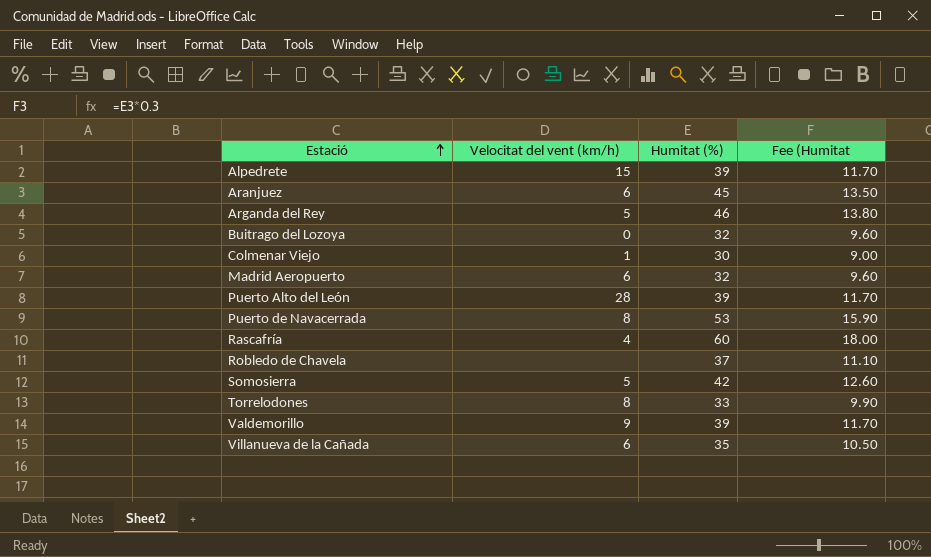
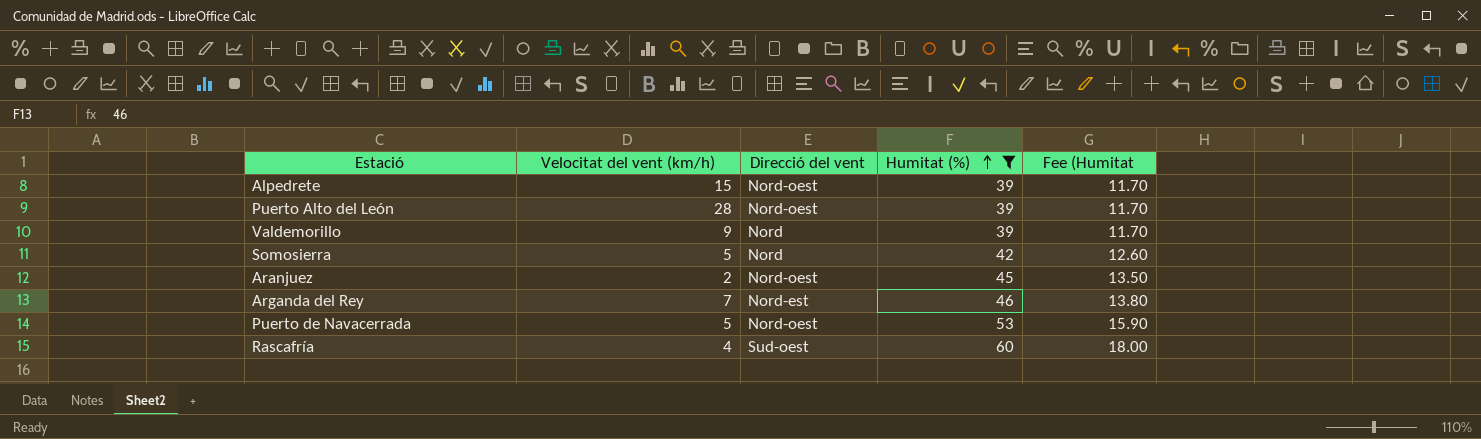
filter: none -> Humitat (%) >= 39
row order: Estació ascending -> Humitat (%) ascending
column Direcció del vent | position: none -> 3
Aranjuez | Velocitat del vent (km/h): 6 -> 2
Arganda del Rey | Velocitat del vent (km/h): 5 -> 7
Puerto de Navacerrada | Velocitat del vent (km/h): 8 -> 5

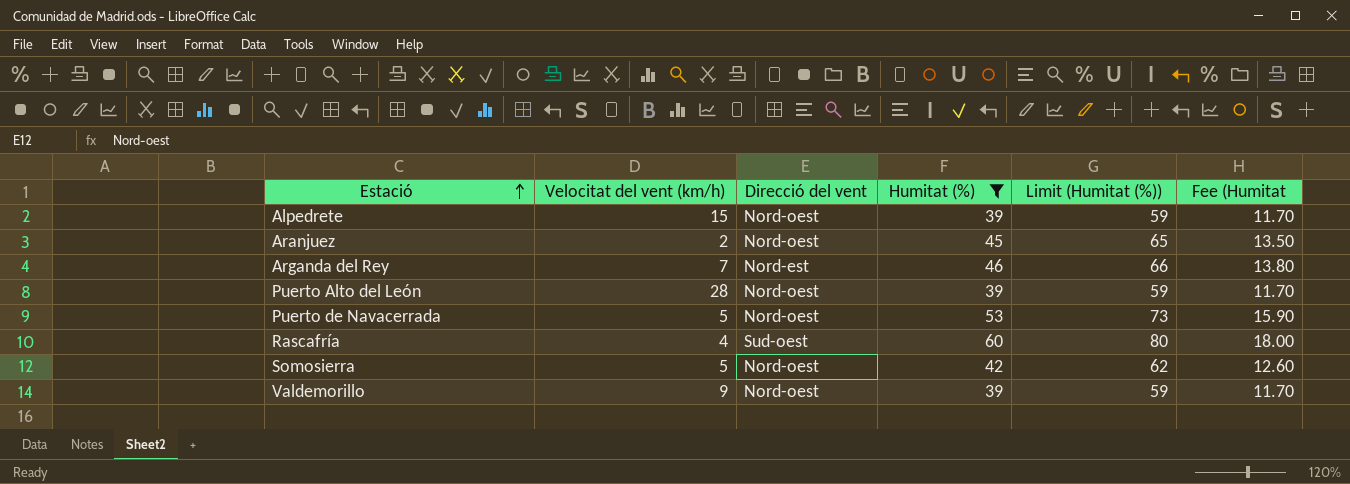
row order: Humitat (%) ascending -> Estació ascending
column Limit (Humitat (%)) | formula: none -> [Humitat (%)] + 20
Somosierra | Direcció del vent: Nord -> Nord-oest
Valdemorillo | Direcció del vent: Nord -> Nord-oest

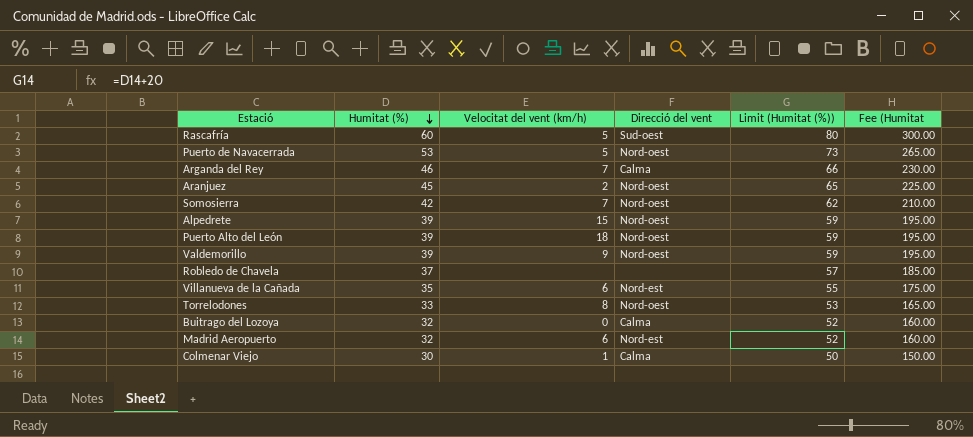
filter: Humitat (%) >= 39 -> none
row order: Estació ascending -> Humitat (%) descending
column Humitat (%) | position: 4 -> 2
column Fee (Humitat | formula: [Humitat (%)] * 0.3 -> [Humitat (%)] * 5
Rascafría | Velocitat del vent (km/h): 4 -> 5
Arganda del Rey | Direcció del vent: Nord-est -> Calma
Somosierra | Velocitat del vent (km/h): 5 -> 7
Puerto Alto del León | Velocitat del vent (km/h): 28 -> 18

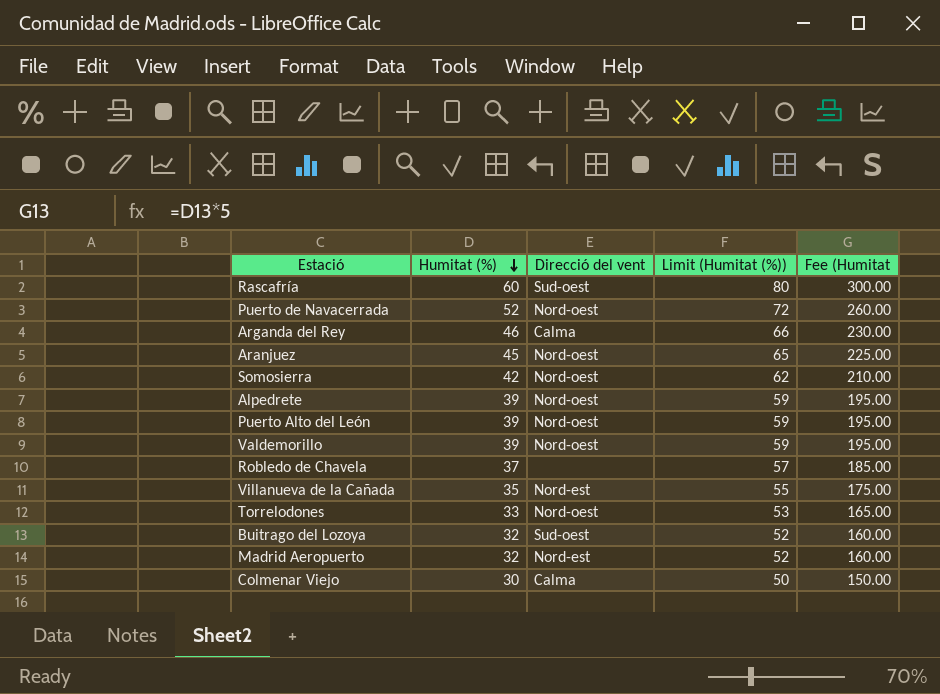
column Velocitat del vent (km/h) | position: 3 -> none
Puerto de Navacerrada | Humitat (%): 53 -> 52
Puerto de Navacerrada | Limit (Humitat (%)): 73 -> 72
Puerto de Navacerrada | Fee (Humitat: 265.00 -> 260.00
Buitrago del Lozoya | Direcció del vent: Calma -> Sud-oest

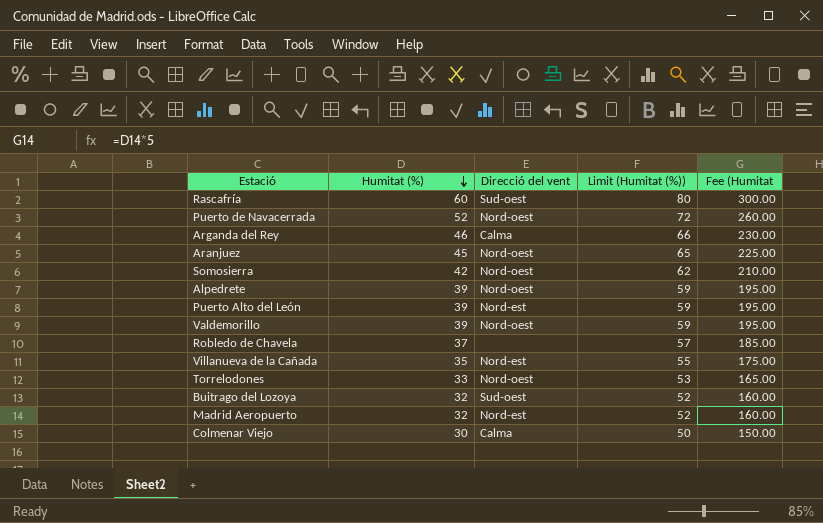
Puerto Alto del León | Direcció del vent: Nord-oest -> Nord-est

